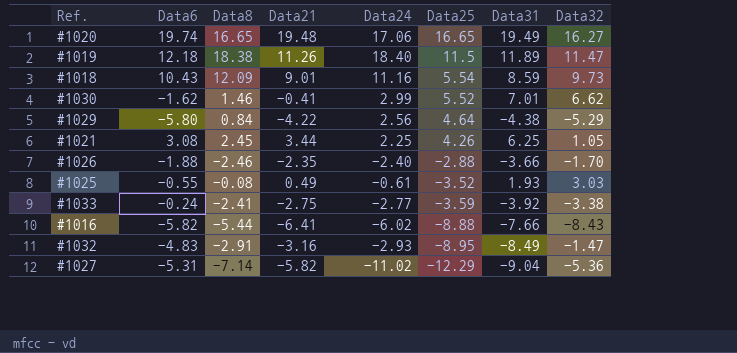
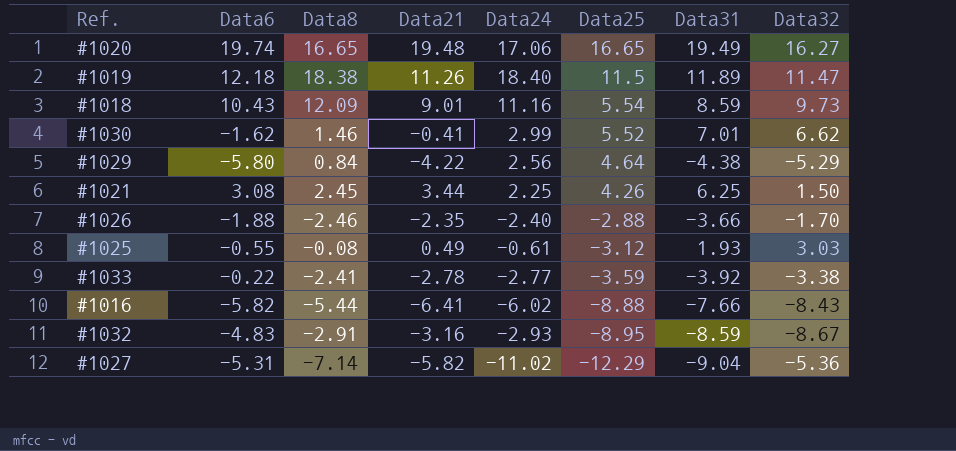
#1021 | Data32: 1.05 -> 1.50
#1025 | Data25: -3.52 -> -3.12
#1033 | Data6: -0.24 -> -0.22
#1033 | Data21: -2.75 -> -2.78
#1032 | Data31: -8.49 -> -8.59
#1032 | Data32: -1.47 -> -8.67

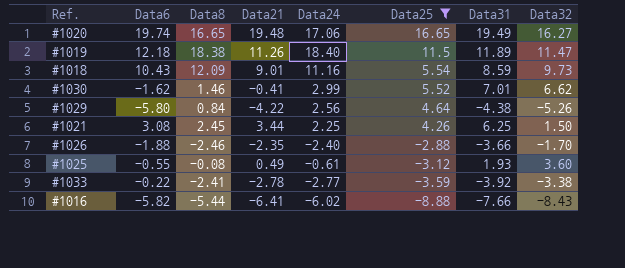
filter: none -> Data25 >= -8.88
#1029 | Data32: -5.29 -> -5.26
#1025 | Data32: 3.03 -> 3.60

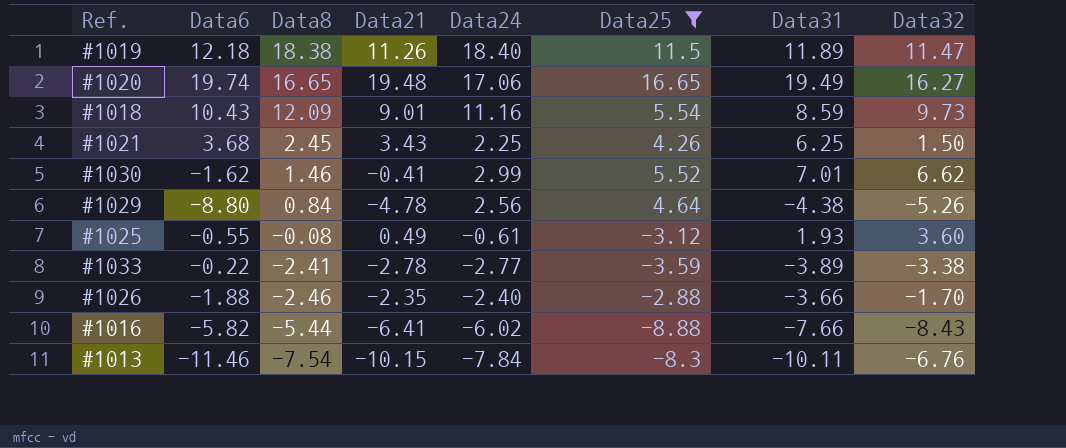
row order: Data25 descending -> Data8 descending
#1021 | Data6: 3.08 -> 3.68
#1021 | Data21: 3.44 -> 3.43
#1029 | Data6: -5.80 -> -8.80
#1029 | Data21: -4.22 -> -4.78
#1033 | Data31: -3.92 -> -3.89
row #1013: none -> -11.46 | -7.54 | -10.15 | -7.84 | -8.3 | -10.11 | -6.76

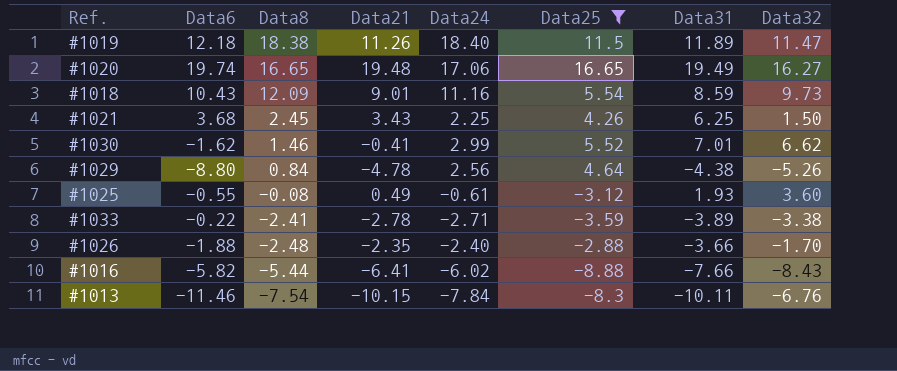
#1033 | Data24: -2.77 -> -2.71
#1026 | Data8: -2.46 -> -2.48

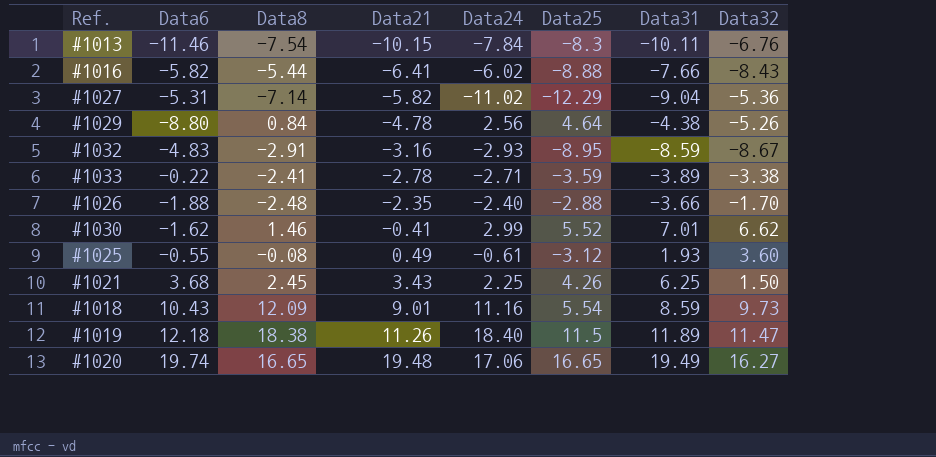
filter: Data25 >= -8.88 -> none
row order: Data8 descending -> Data21 ascending

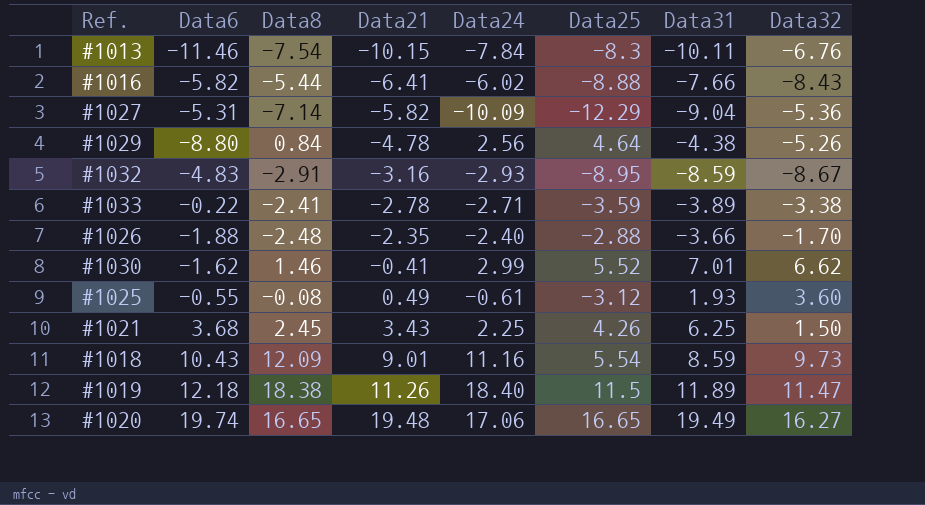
#1027 | Data24: -11.02 -> -10.09

